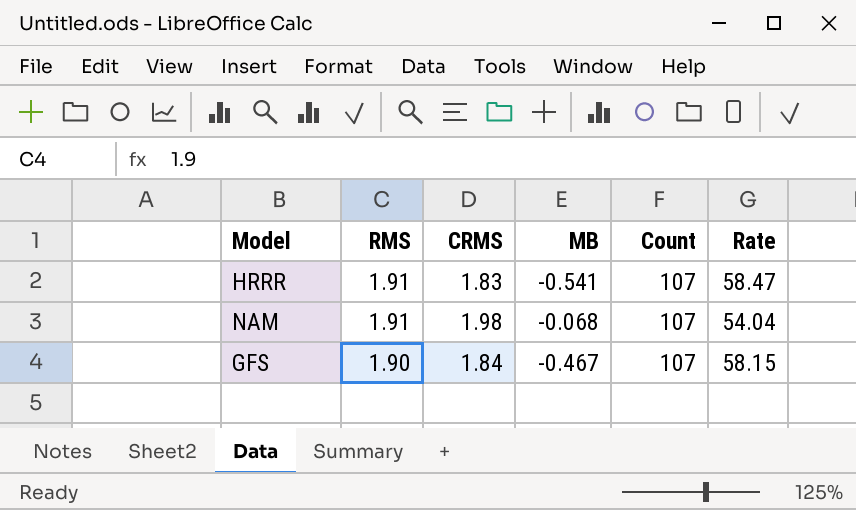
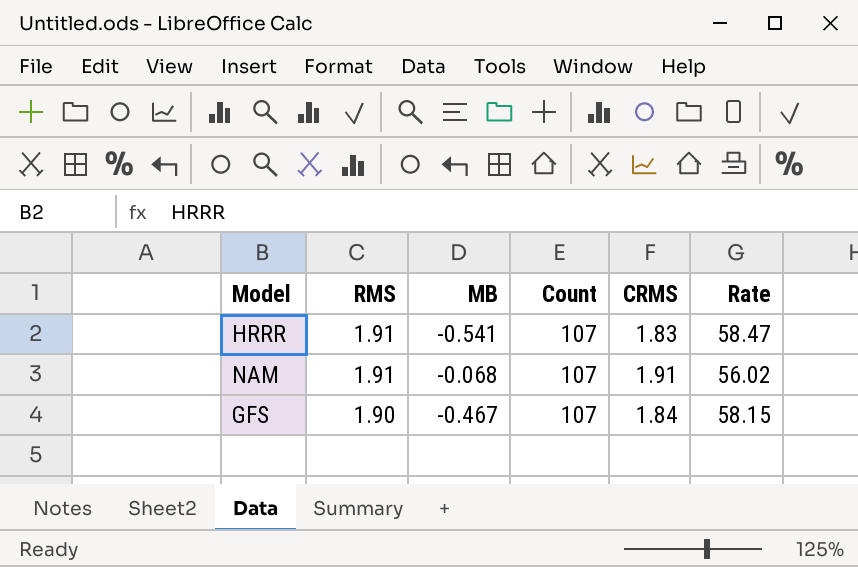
column CRMS | position: 3 -> 5
NAM | CRMS: 1.98 -> 1.91
NAM | Rate: 54.04 -> 56.02

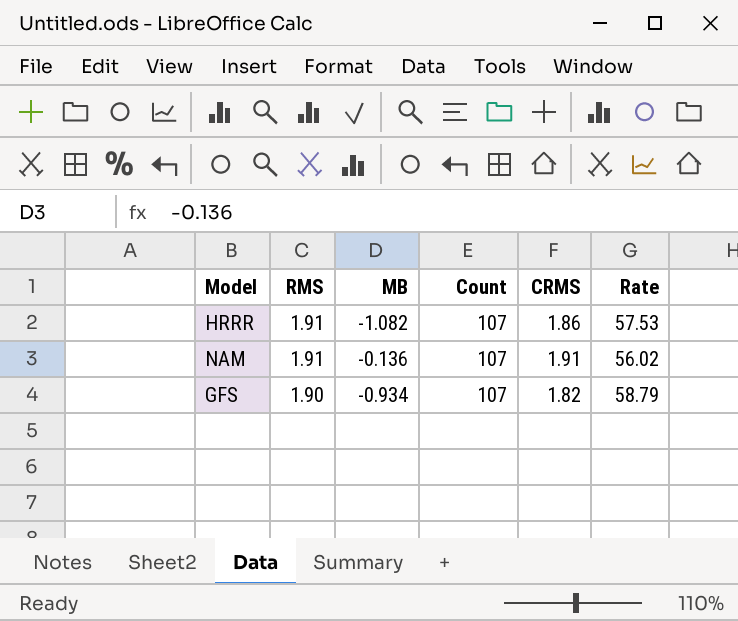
HRRR | MB: -0.541 -> -1.082
HRRR | CRMS: 1.83 -> 1.86
HRRR | Rate: 58.47 -> 57.53
NAM | MB: -0.068 -> -0.136
GFS | MB: -0.467 -> -0.934
GFS | CRMS: 1.84 -> 1.82
GFS | Rate: 58.15 -> 58.79

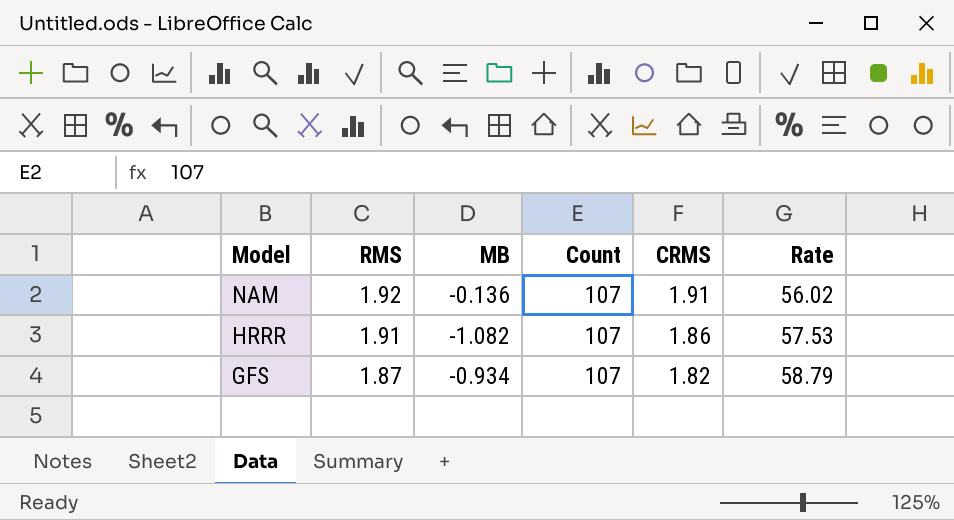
row order: RMS descending -> Model descending
NAM | RMS: 1.91 -> 1.92
GFS | RMS: 1.90 -> 1.87

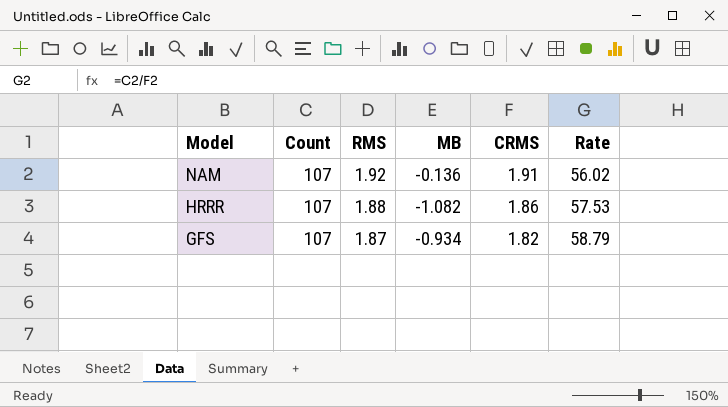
column Count | position: 4 -> 2
HRRR | RMS: 1.91 -> 1.88

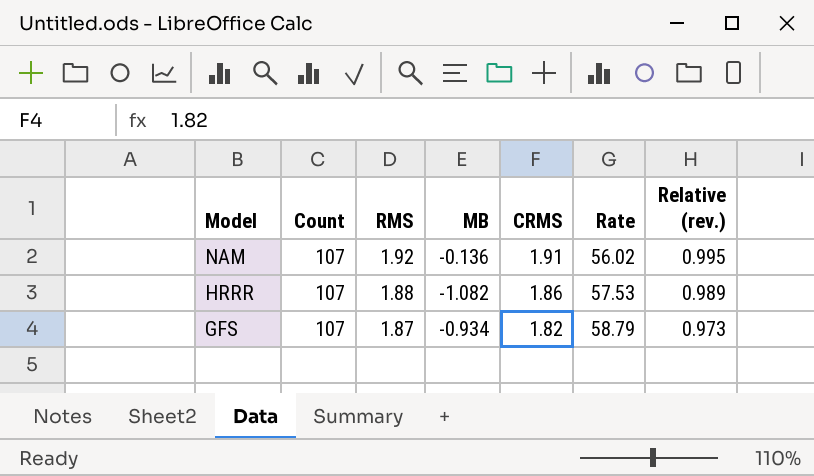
column Relative (rev.) | formula: none -> [CRMS] / [RMS]

